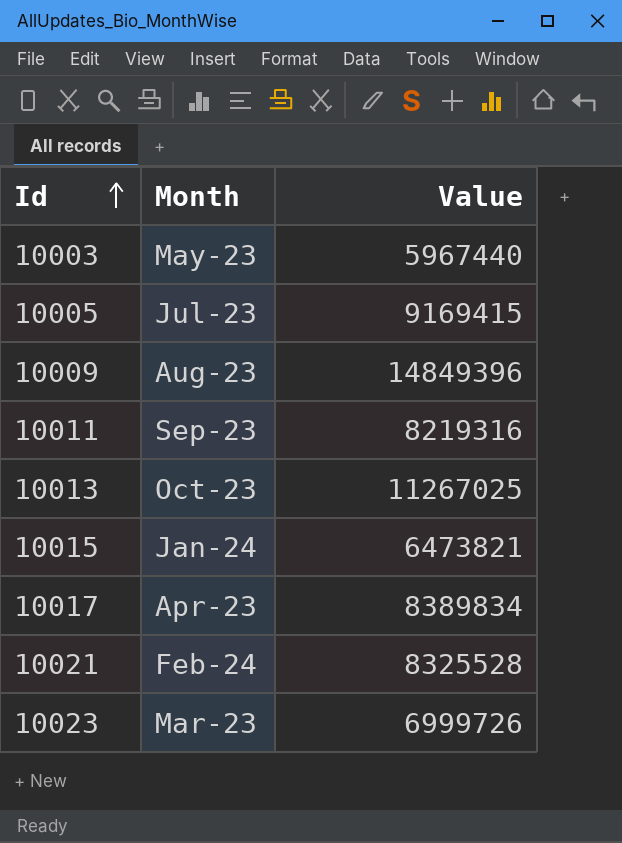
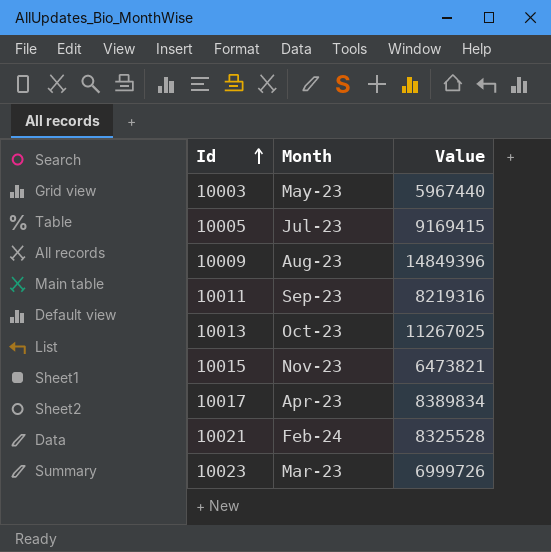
10015 | Month: Jan-24 -> Nov-23

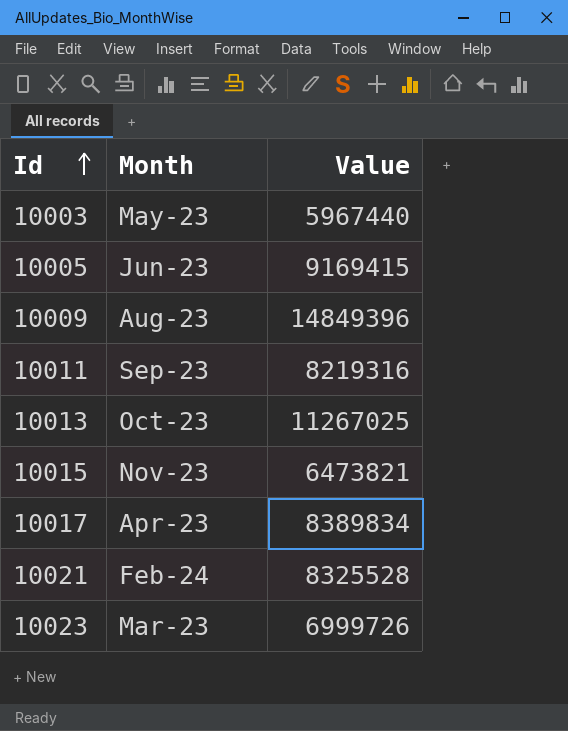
10005 | Month: Jul-23 -> Jun-23

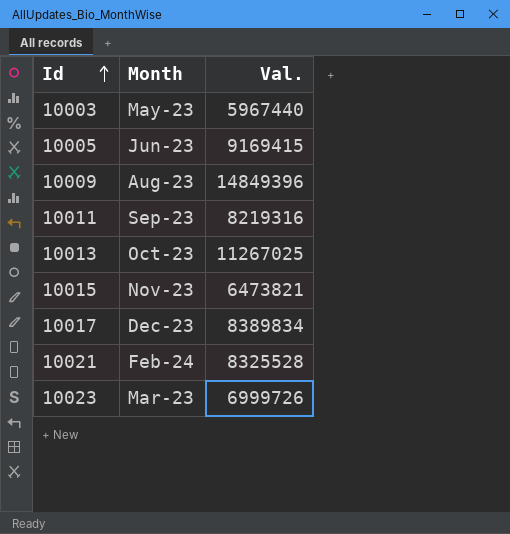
column name: Value -> Val.
10017 | Month: Apr-23 -> Dec-23

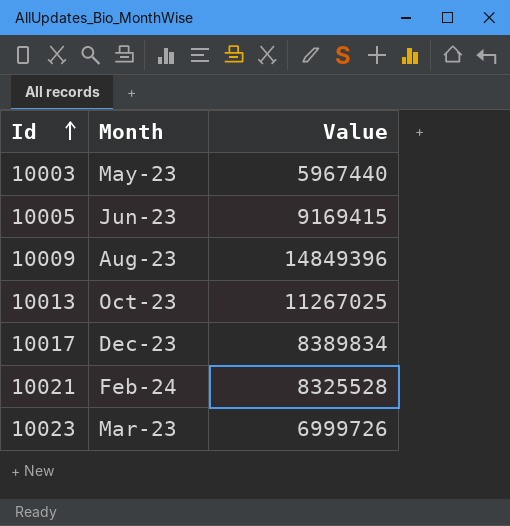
column name: Val. -> Value
row 10011: Sep-23 | 8219316 -> none
row 10015: Nov-23 | 6473821 -> none

